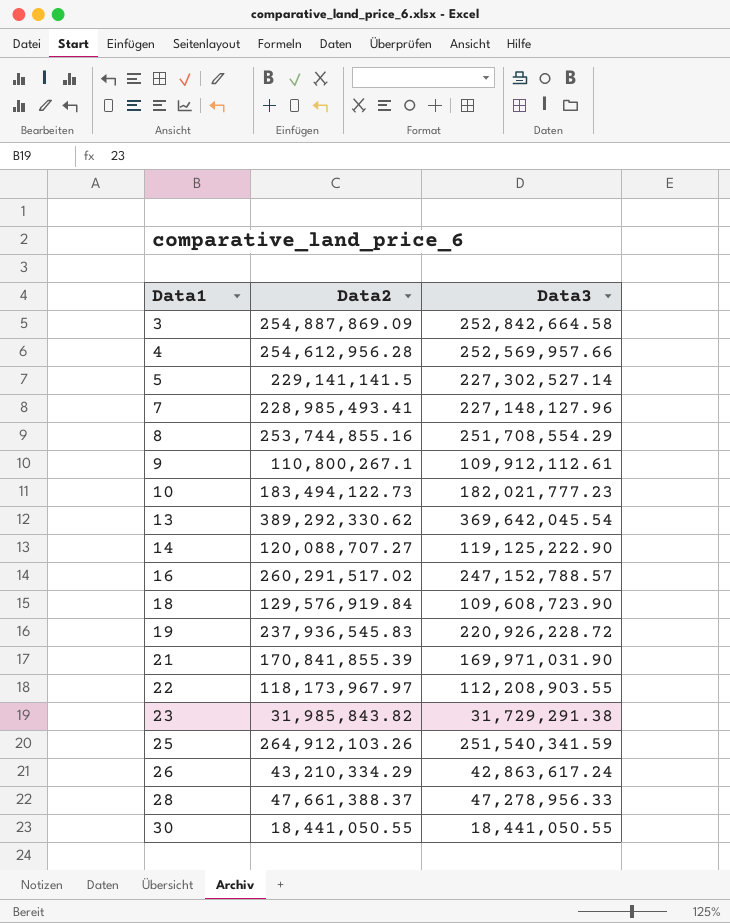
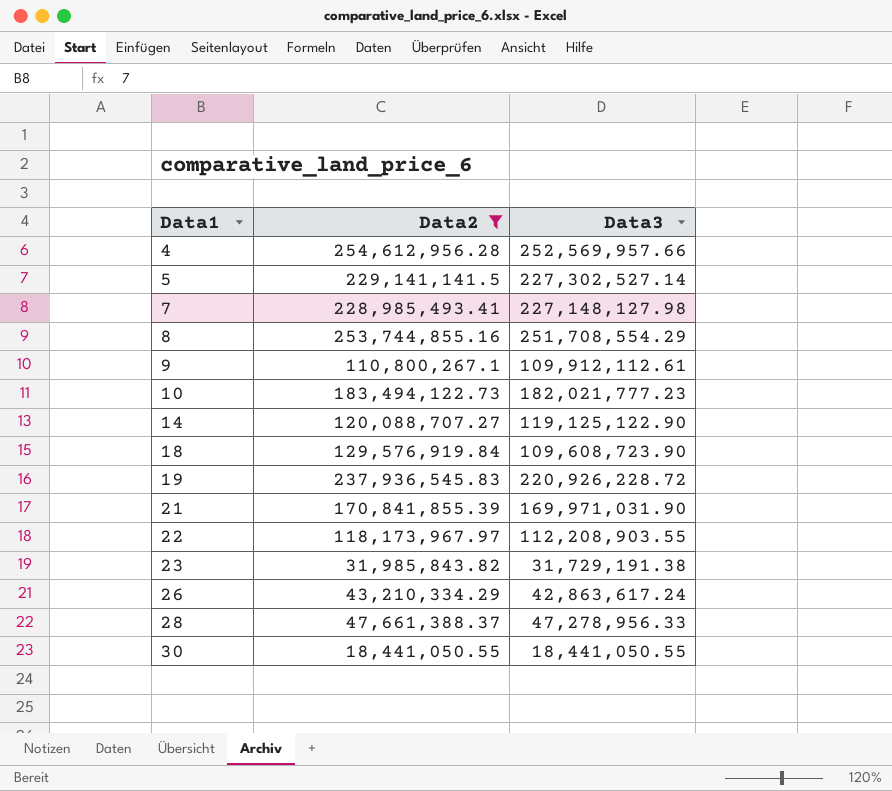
filter: none -> Data2 <= 254,612,956.28
7 | Data3: 227,148,127.96 -> 227,148,127.98
14 | Data3: 119,125,222.90 -> 119,125,122.90
23 | Data3: 31,729,291.38 -> 31,729,191.38

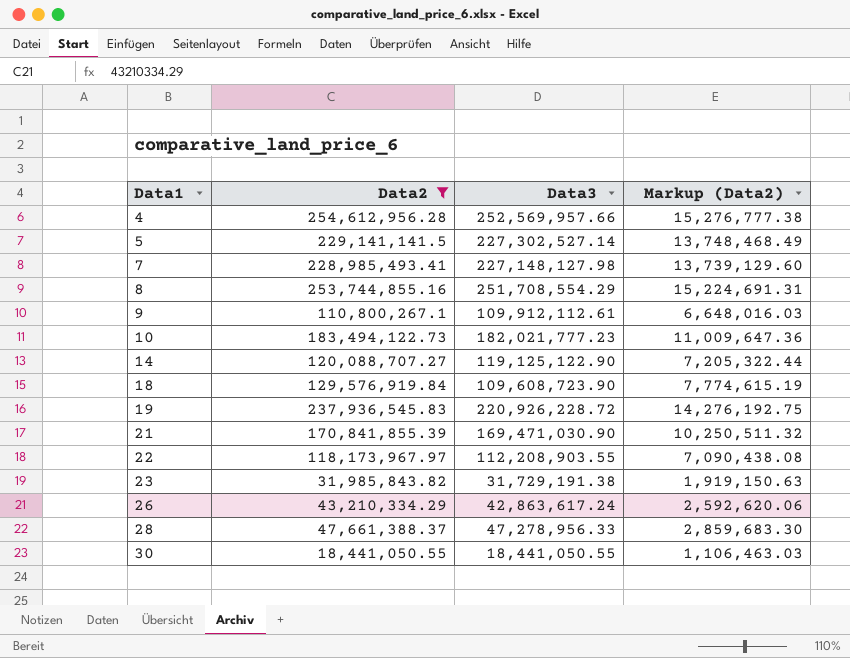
column Markup (Data2) | formula: none -> [Data2] * 0.06
21 | Data3: 169,971,031.90 -> 169,471,030.90

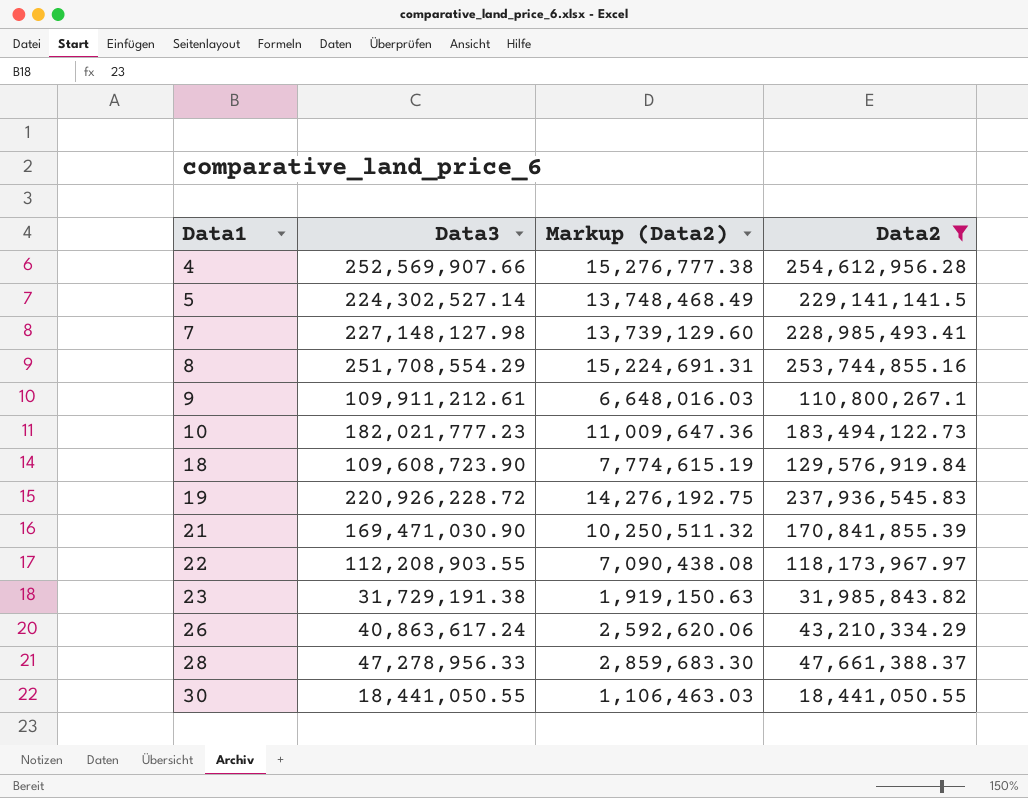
column Data2 | position: 2 -> 4
row 14: 120,088,707.27 | 119,125,122.90 | 7,205,322.44 -> none
4 | Data3: 252,569,957.66 -> 252,569,907.66
5 | Data3: 227,302,527.14 -> 224,302,527.14
9 | Data3: 109,912,112.61 -> 109,911,212.61
26 | Data3: 42,863,617.24 -> 40,863,617.24

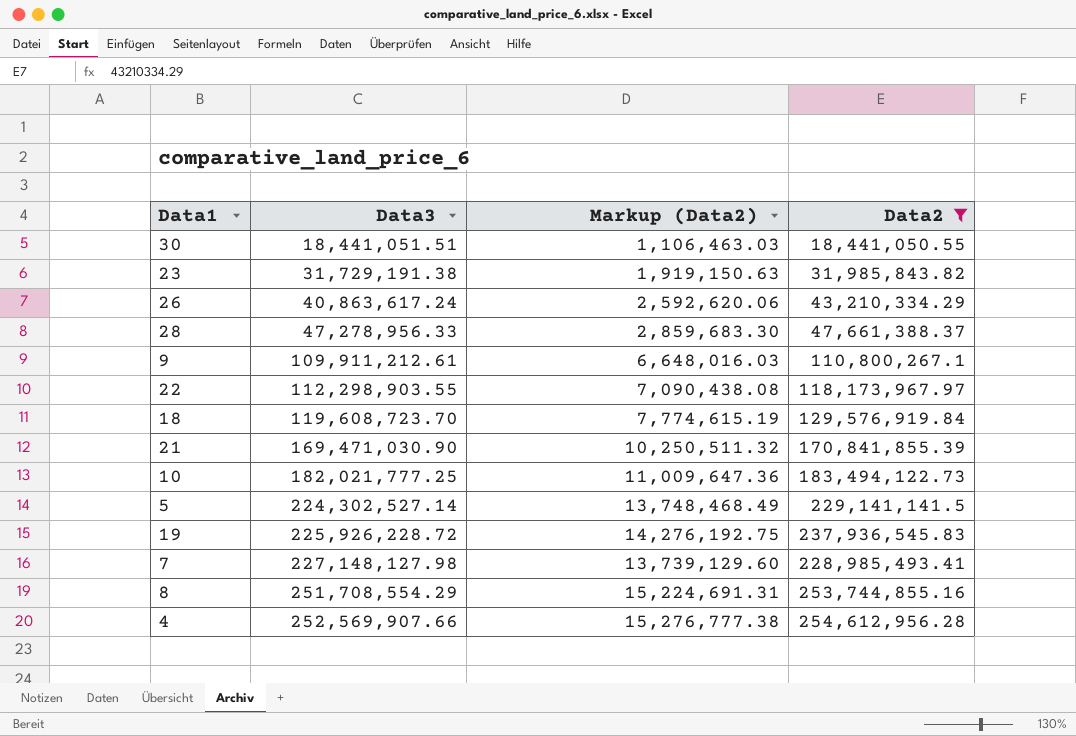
row order: Data1 ascending -> Data3 ascending
30 | Data3: 18,441,050.55 -> 18,441,051.51
22 | Data3: 112,208,903.55 -> 112,298,903.55
18 | Data3: 109,608,723.90 -> 119,608,723.70
10 | Data3: 182,021,777.23 -> 182,021,777.25
19 | Data3: 220,926,228.72 -> 225,926,228.72

